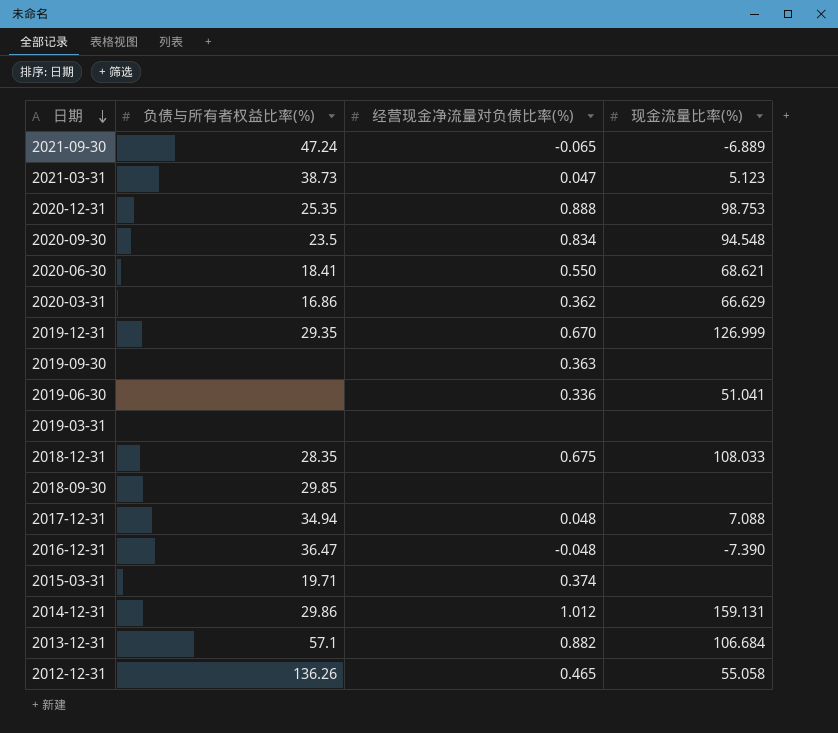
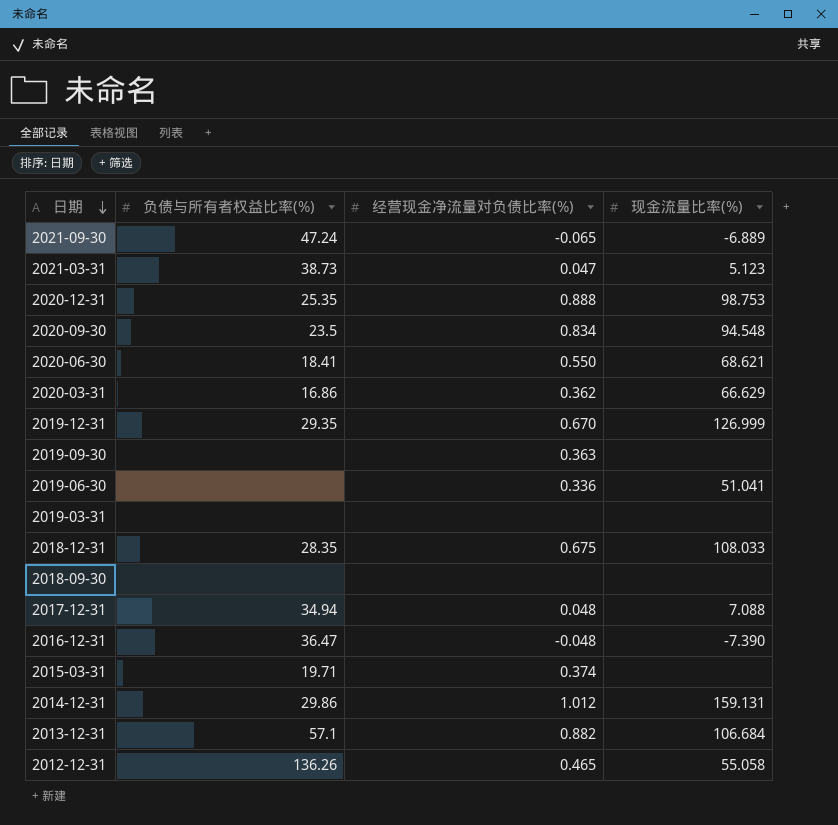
2018-09-30 | 负债与所有者权益比率(%): 29.85 -> none

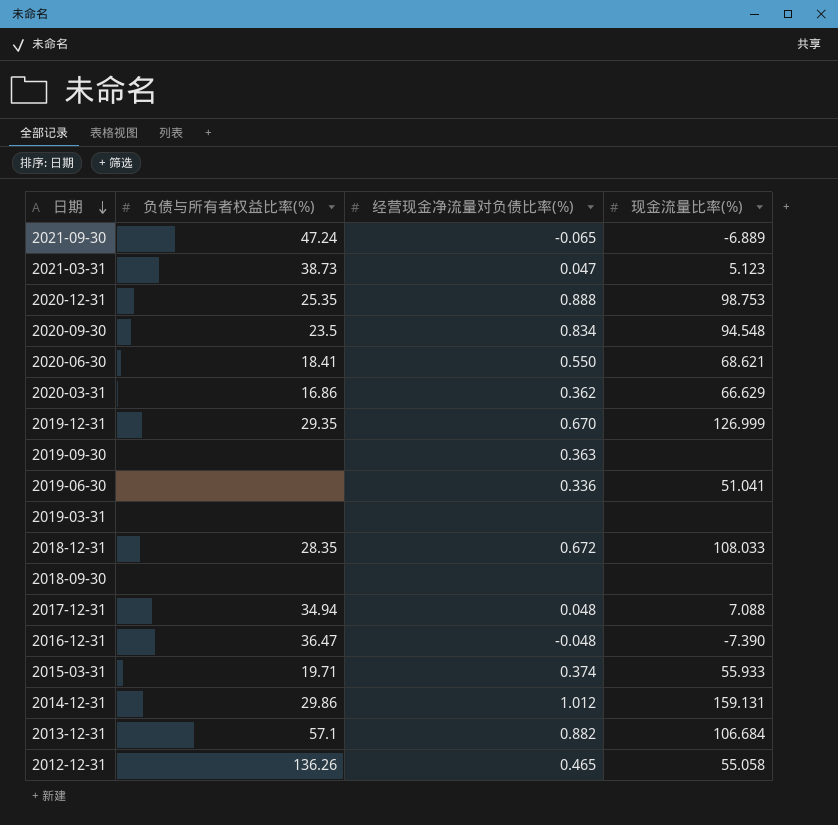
2018-12-31 | 经营现金净流量对负债比率(%): 0.675 -> 0.672
2015-03-31 | 现金流量比率(%): none -> 55.933

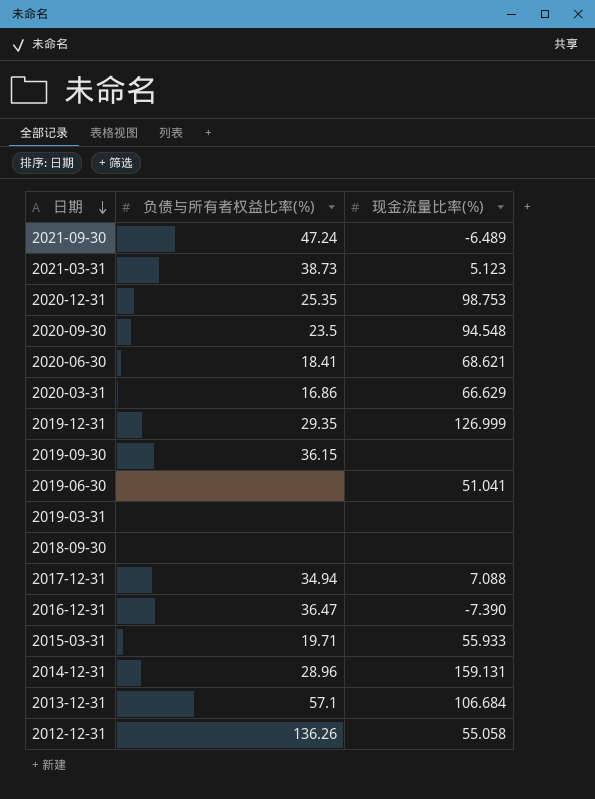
column 经营现金净流量对负债比率(%) | position: 3 -> none
row 2018-12-31: 28.35 | 0.672 | 108.033 -> none
2021-09-30 | 现金流量比率(%): -6.889 -> -6.489
2019-09-30 | 负债与所有者权益比率(%): none -> 36.15
2014-12-31 | 负债与所有者权益比率(%): 29.86 -> 28.96

